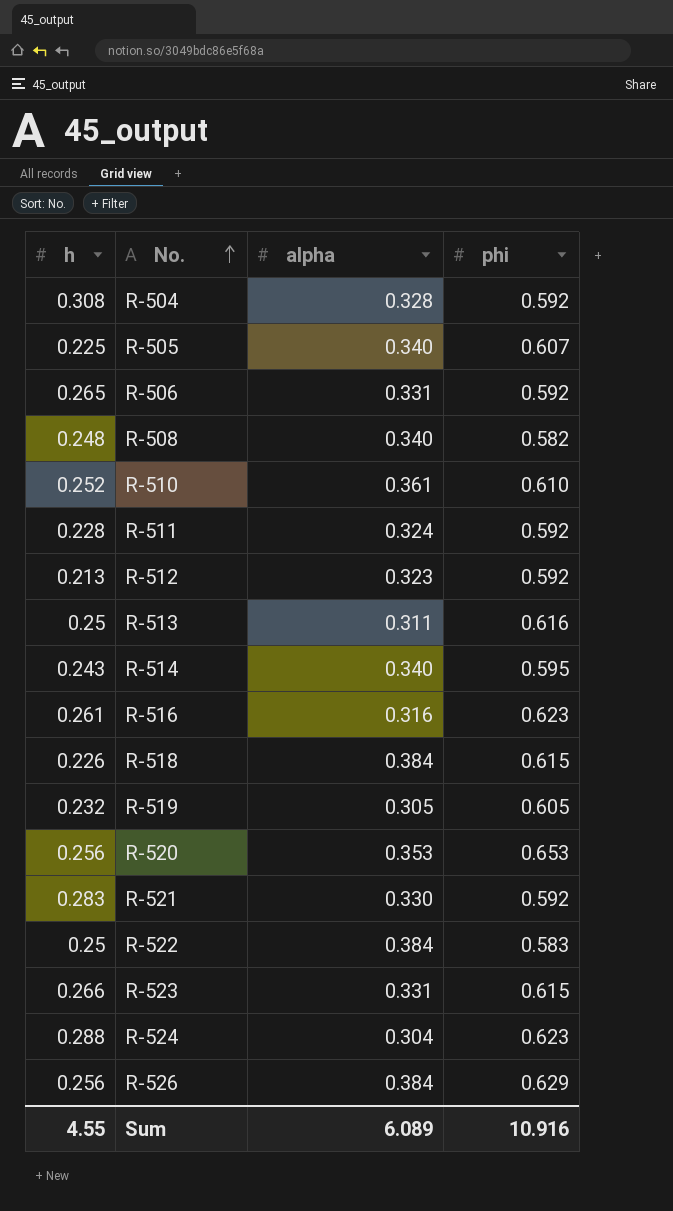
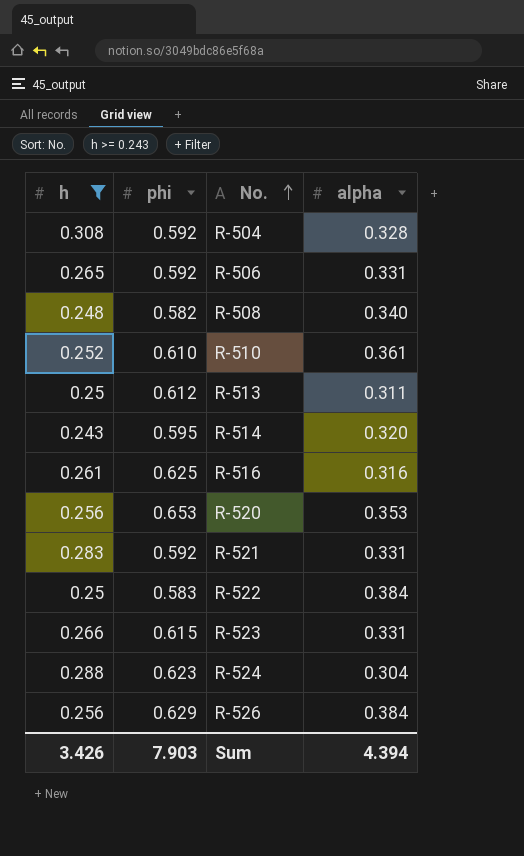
filter: none -> h >= 0.243
column phi | position: 4 -> 2
R-513 | phi: 0.616 -> 0.612
R-514 | alpha: 0.340 -> 0.320
R-516 | phi: 0.623 -> 0.625
R-521 | alpha: 0.330 -> 0.331
Sum | h: 4.55 -> 3.426
Sum | phi: 10.916 -> 7.903
Sum | alpha: 6.089 -> 4.394

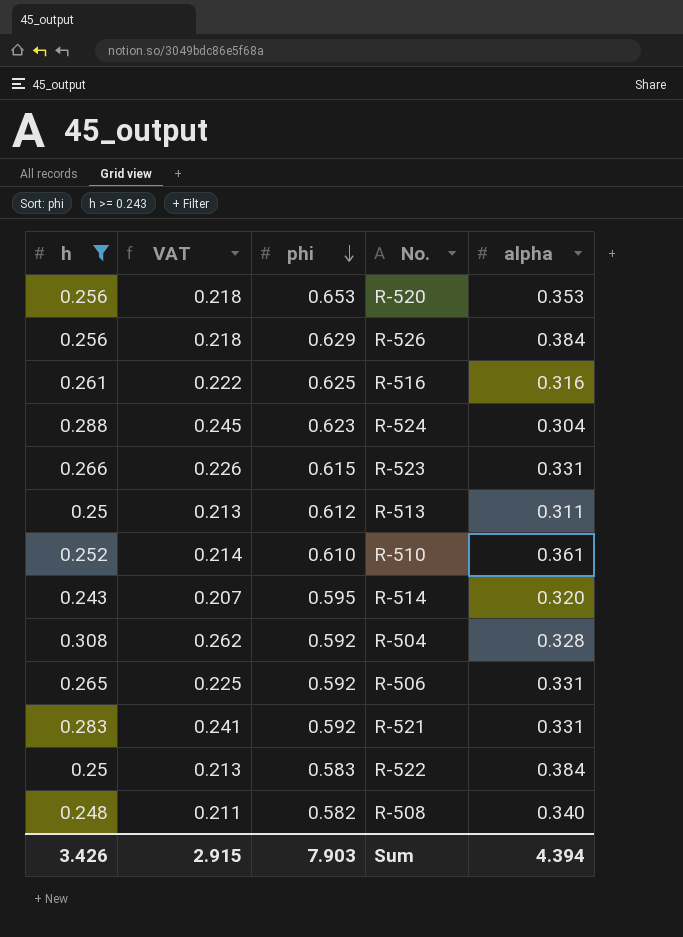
row order: No. ascending -> phi descending
column VAT | formula: none -> [h] * 0.85

